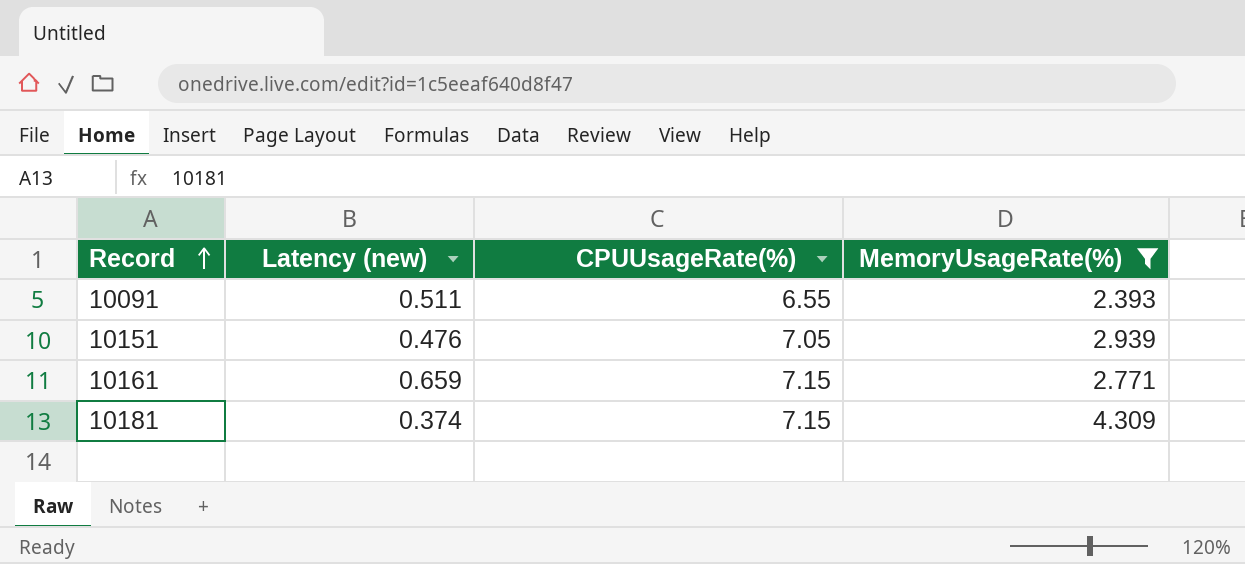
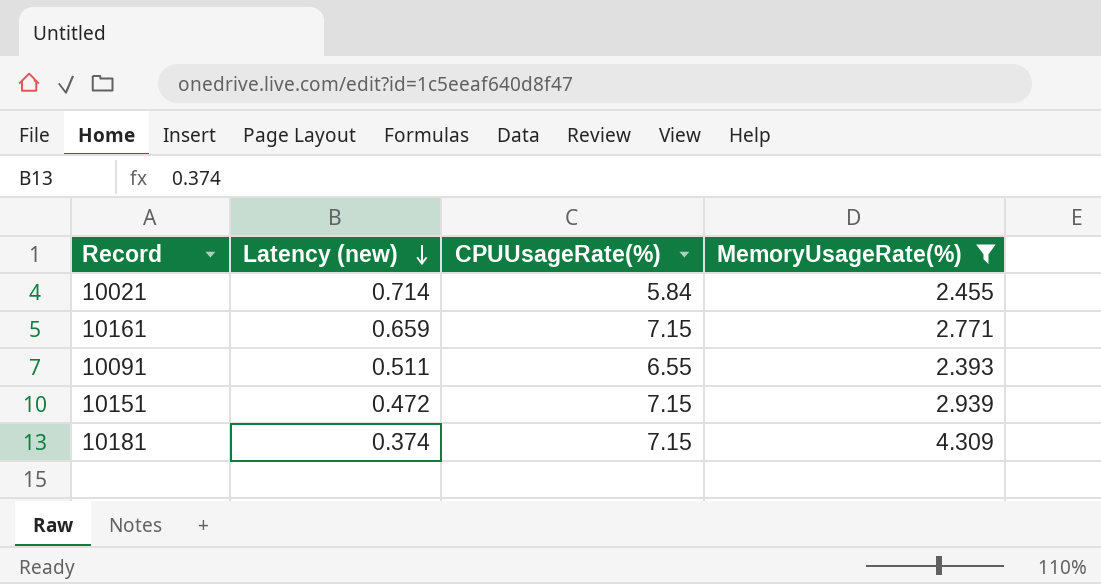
row order: Record ascending -> Latency (new) descending
row 10021: none -> 0.714 | 5.84 | 2.455
10151 | Latency (new): 0.476 -> 0.472
10151 | CPUUsageRate(%): 7.05 -> 7.15

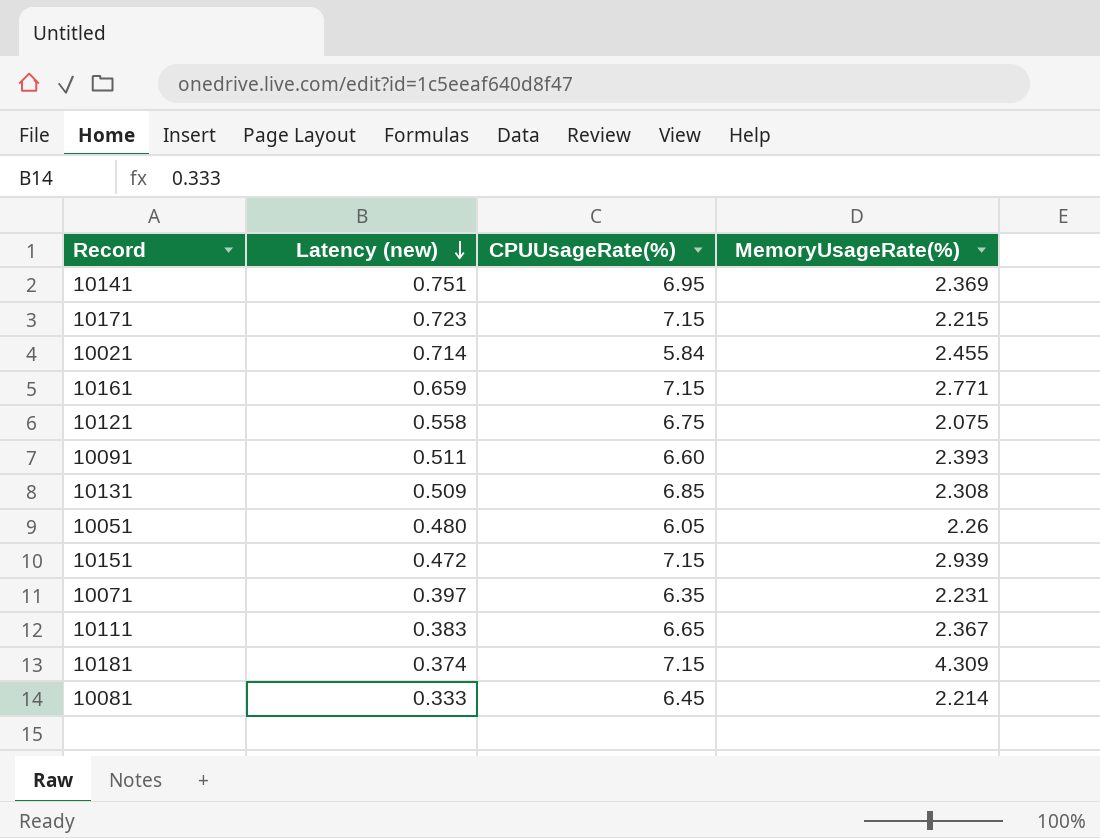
filter: MemoryUsageRate(%) >= 2.393 -> none
10091 | CPUUsageRate(%): 6.55 -> 6.60

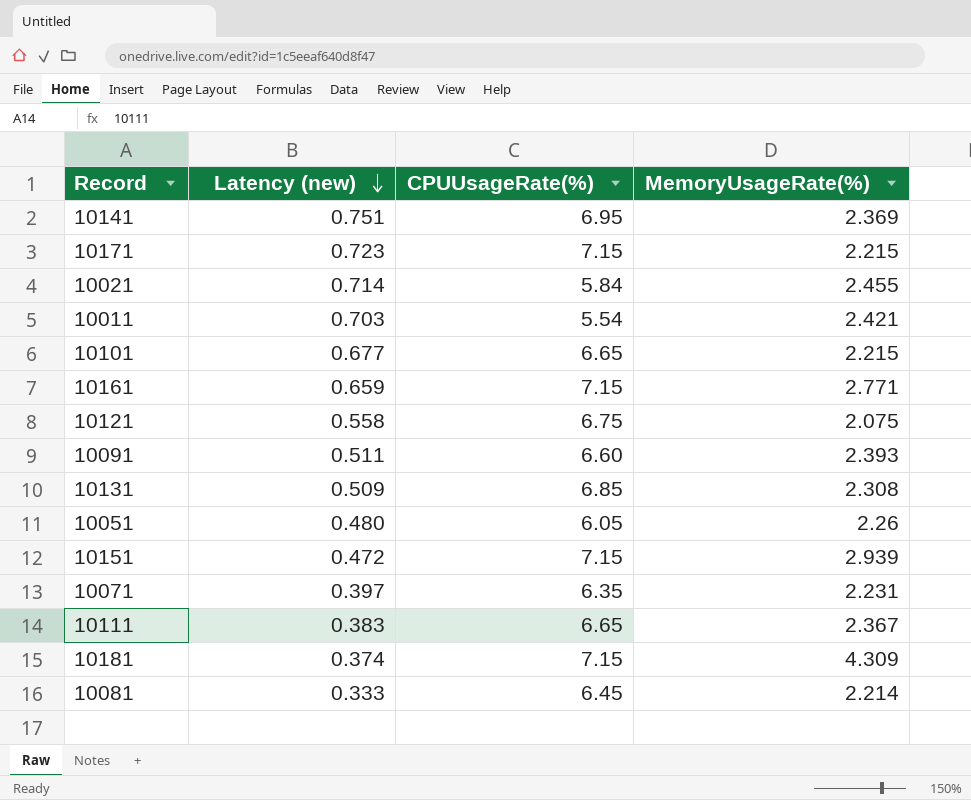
row 10011: none -> 0.703 | 5.54 | 2.421
row 10101: none -> 0.677 | 6.65 | 2.215

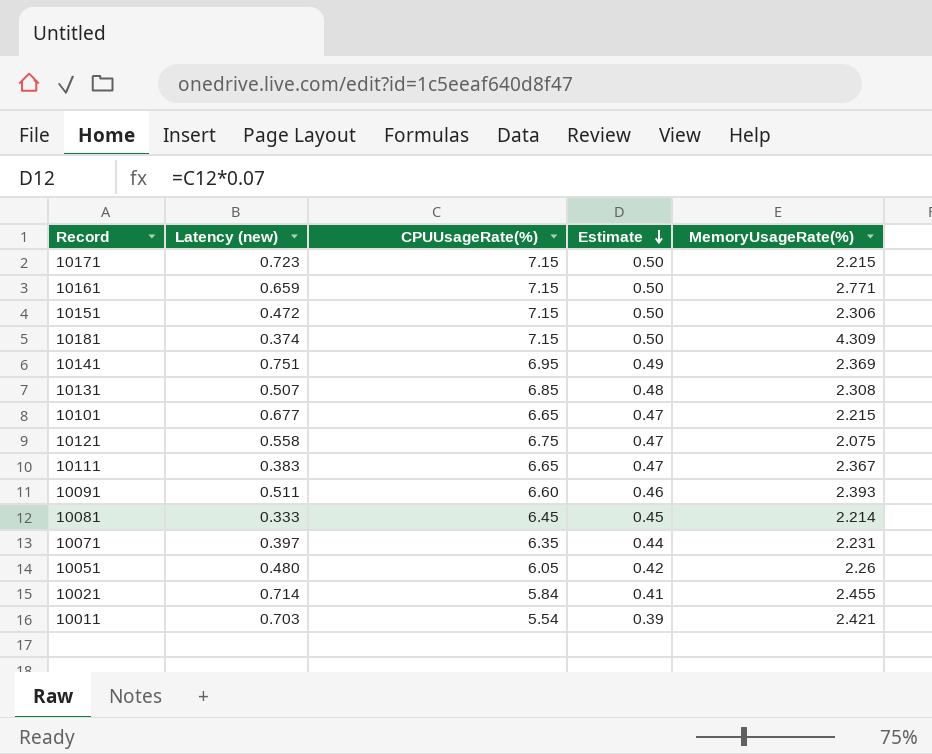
row order: Latency (new) descending -> Estimate descending
column Estimate | formula: none -> [CPUUsageRate(%)] * 0.07
10151 | MemoryUsageRate(%): 2.939 -> 2.306
10131 | Latency (new): 0.509 -> 0.507

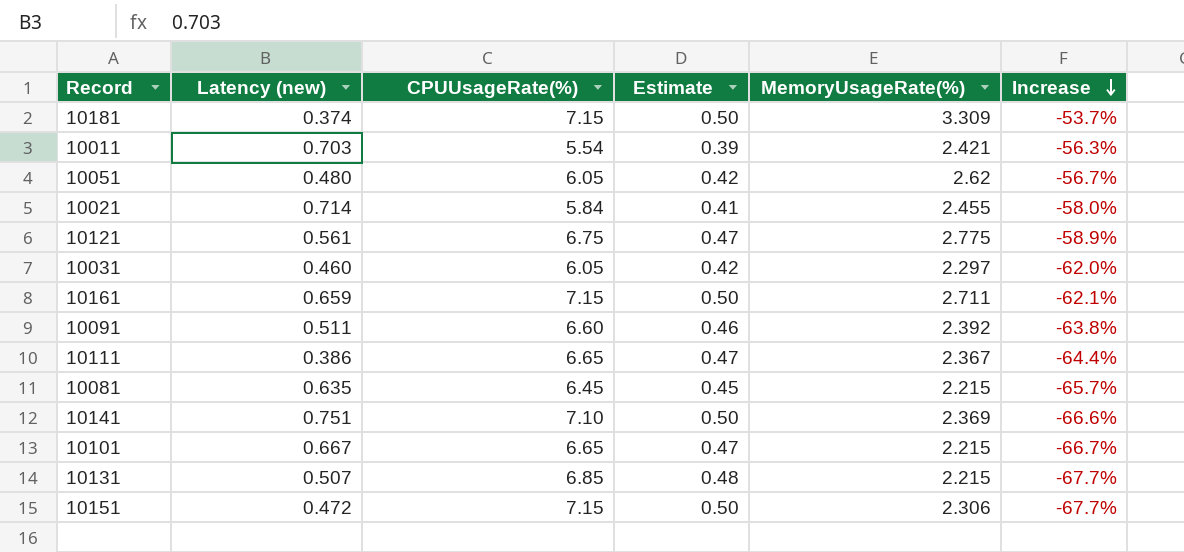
row order: Estimate descending -> Increase descending
column Increase | formula: none -> ([MemoryUsageRate(%)] - [CPUUsageRate(%)]) / [CPUUsageRate(%)]
row 10171: 0.723 | 7.15 | 0.50 | 2.215 -> none
row 10071: 0.397 | 6.35 | 0.44 | 2.231 -> none
10181 | MemoryUsageRate(%): 4.309 -> 3.309
10051 | MemoryUsageRate(%): 2.26 -> 2.62
10121 | Latency (new): 0.558 -> 0.561
10121 | MemoryUsageRate(%): 2.075 -> 2.775
row 10031: none -> 0.460 | 6.05 | 0.42 | 2.297 | -62.0%
10161 | MemoryUsageRate(%): 2.771 -> 2.711
10091 | MemoryUsageRate(%): 2.393 -> 2.392
10111 | Latency (new): 0.383 -> 0.386
10081 | Latency (new): 0.333 -> 0.635
10081 | MemoryUsageRate(%): 2.214 -> 2.215
10141 | CPUUsageRate(%): 6.95 -> 7.10
10141 | Estimate: 0.49 -> 0.50
10101 | Latency (new): 0.677 -> 0.667
10131 | MemoryUsageRate(%): 2.308 -> 2.215

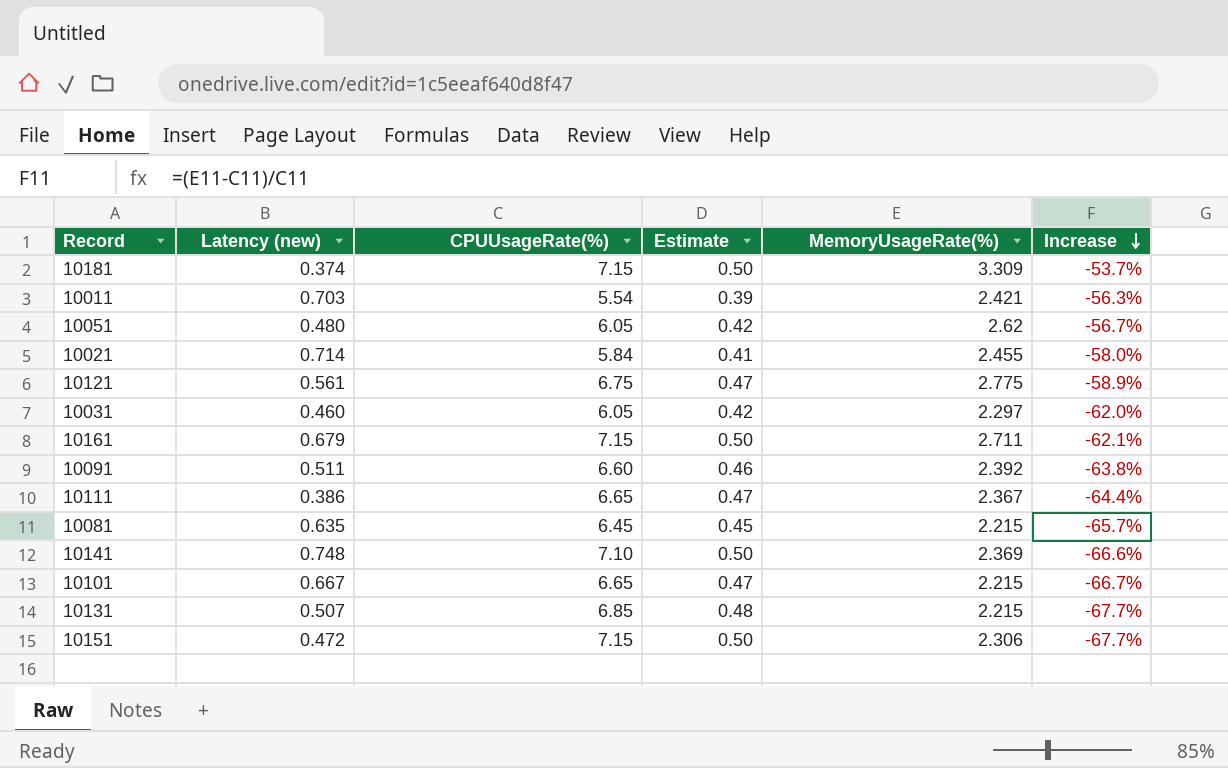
10161 | Latency (new): 0.659 -> 0.679
10141 | Latency (new): 0.751 -> 0.748

